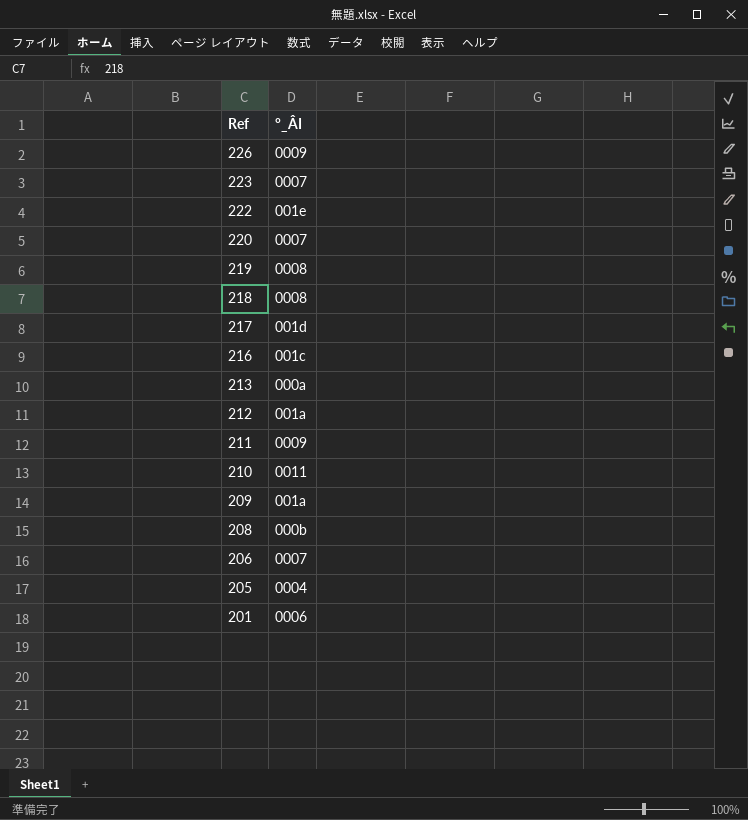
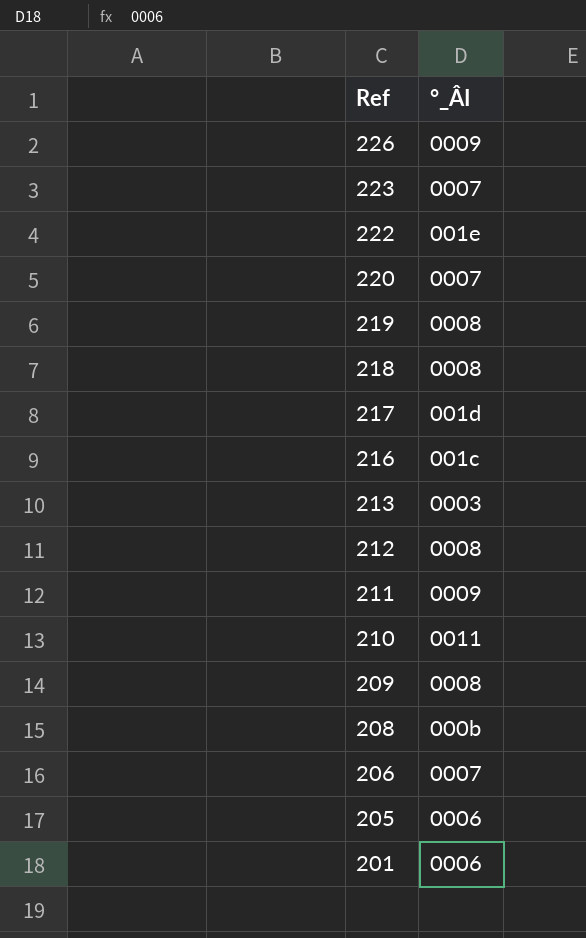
213 | °_ÂI: 000a -> 0003
212 | °_ÂI: 001a -> 0008
209 | °_ÂI: 001a -> 0008
205 | °_ÂI: 0004 -> 0006

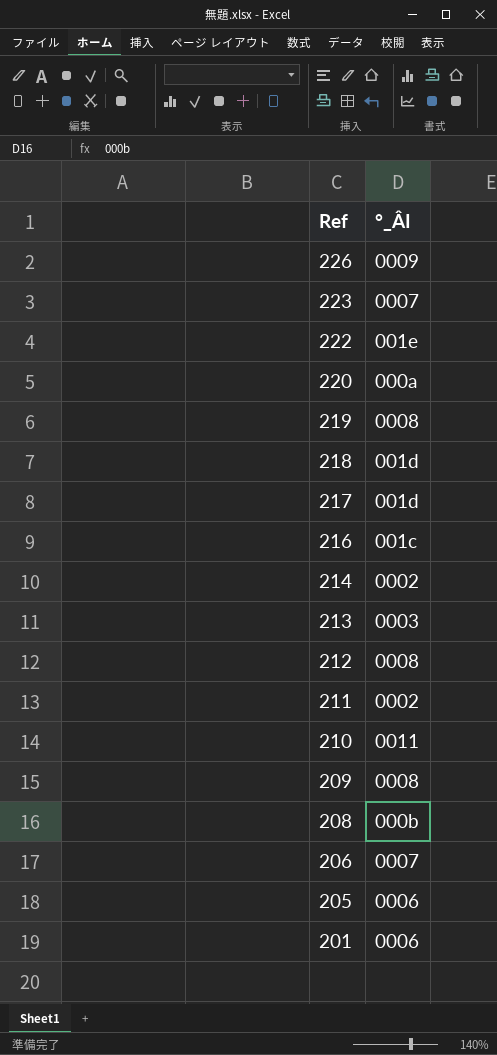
220 | °_ÂI: 0007 -> 000a
218 | °_ÂI: 0008 -> 001d
row 214: none -> 0002
211 | °_ÂI: 0009 -> 0002

